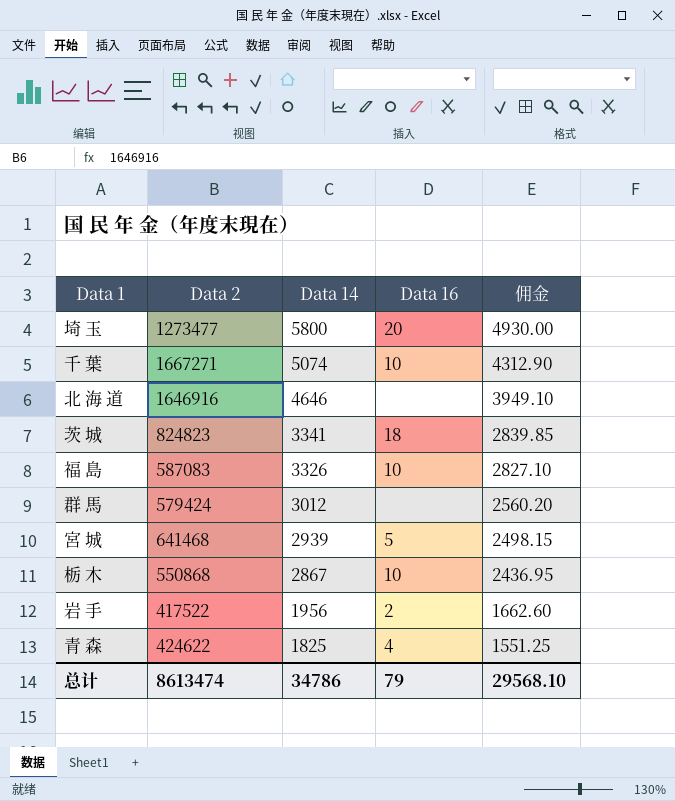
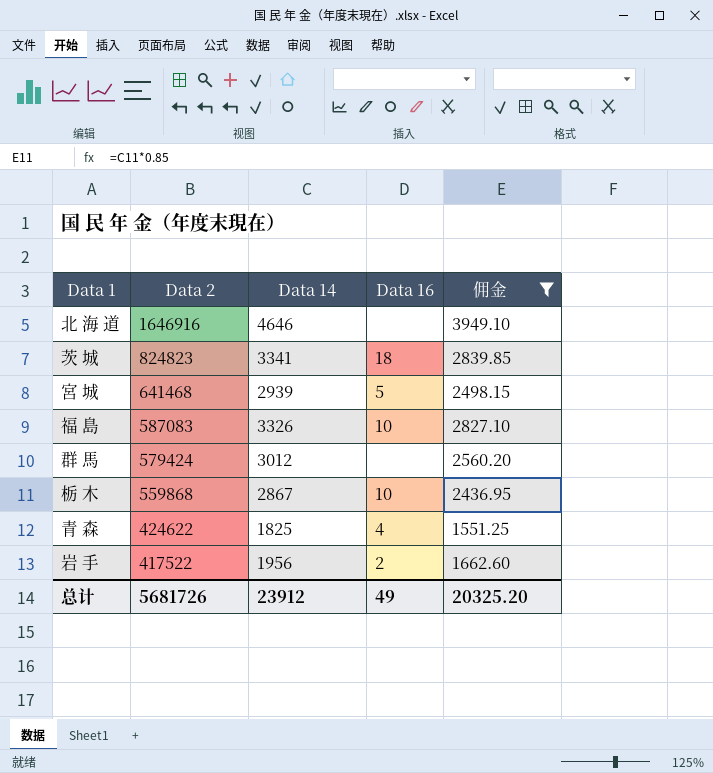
filter: none -> 佣金 <= 3949.10
row order: Data 14 descending -> Data 2 descending
栃 木 | Data 2: 550868 -> 559868
总计 | Data 2: 8613474 -> 5681726
总计 | Data 14: 34786 -> 23912
总计 | Data 16: 79 -> 49
总计 | 佣金: 29568.10 -> 20325.20

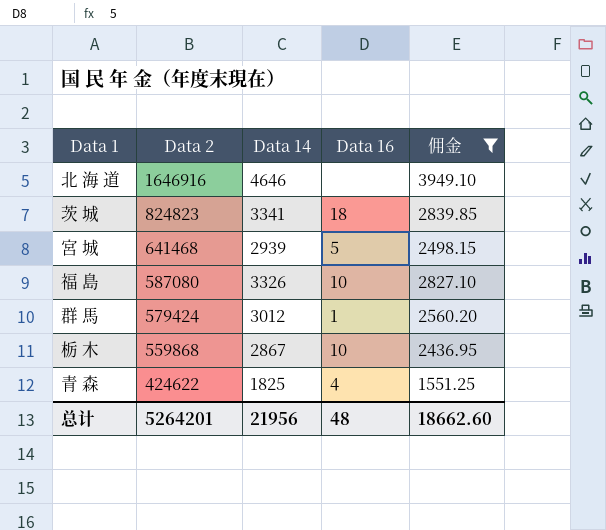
row 岩 手: 417522 | 1956 | 2 | 1662.60 -> none
福 島 | Data 2: 587083 -> 587080
群 馬 | Data 16: none -> 1
总计 | Data 2: 5681726 -> 5264201
总计 | Data 14: 23912 -> 21956
总计 | Data 16: 49 -> 48
总计 | 佣金: 20325.20 -> 18662.60

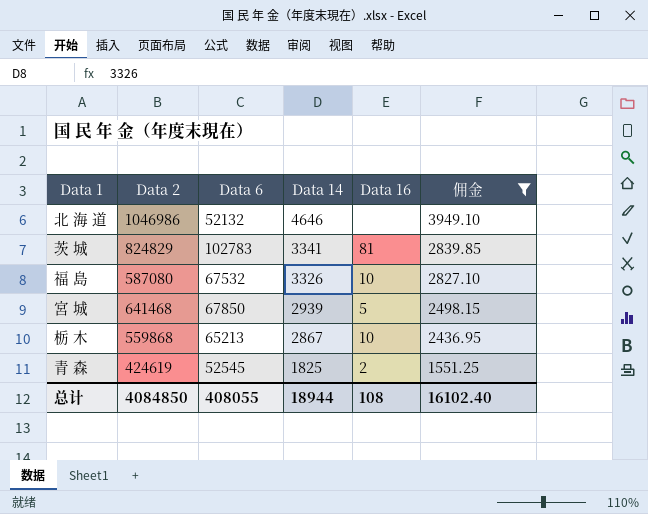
row order: Data 2 descending -> Data 14 descending
column Data 6 | position: none -> 3
row 群 馬: 579424 | 3012 | 1 | 2560.20 -> none
北 海 道 | Data 2: 1646916 -> 1046986
茨 城 | Data 2: 824823 -> 824829
茨 城 | Data 16: 18 -> 81
青 森 | Data 2: 424622 -> 424619
青 森 | Data 16: 4 -> 2
总计 | Data 2: 5264201 -> 4084850
总计 | Data 14: 21956 -> 18944
总计 | Data 16: 48 -> 108
总计 | 佣金: 18662.60 -> 16102.40

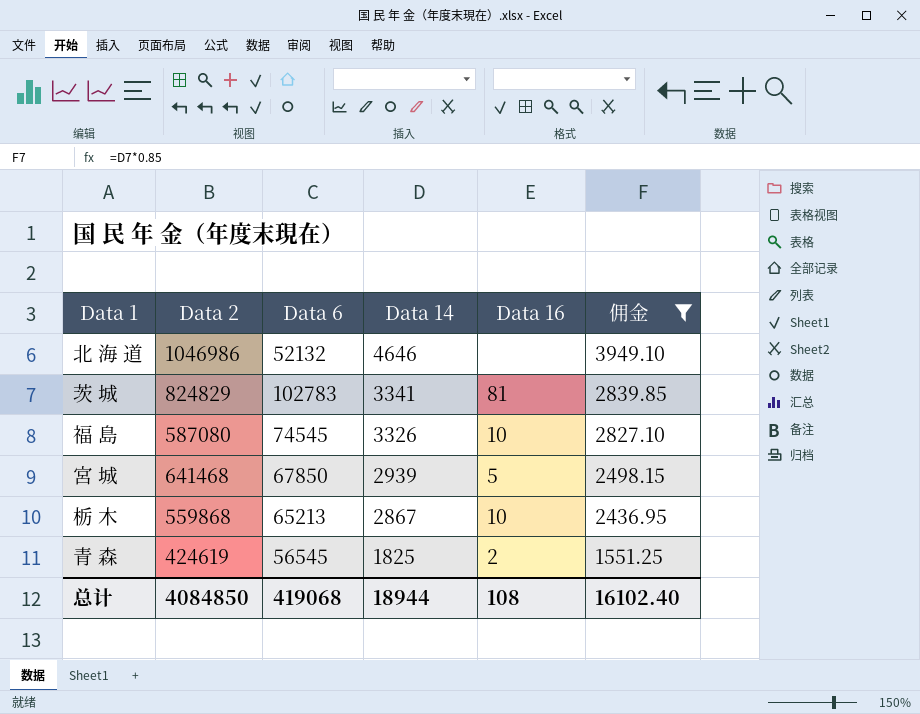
福 島 | Data 6: 67532 -> 74545
青 森 | Data 6: 52545 -> 56545
总计 | Data 6: 408055 -> 419068

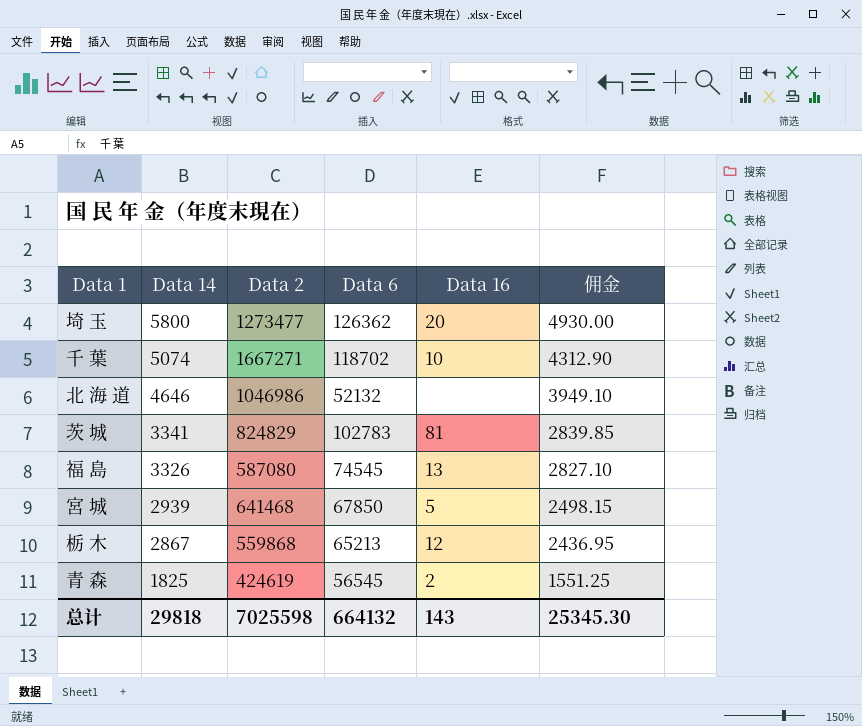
filter: 佣金 <= 3949.10 -> none
column Data 14 | position: 4 -> 2
福 島 | Data 16: 10 -> 13
栃 木 | Data 16: 10 -> 12
总计 | Data 14: 18944 -> 29818
总计 | Data 2: 4084850 -> 7025598
总计 | Data 6: 419068 -> 664132
总计 | Data 16: 108 -> 143
总计 | 佣金: 16102.40 -> 25345.30

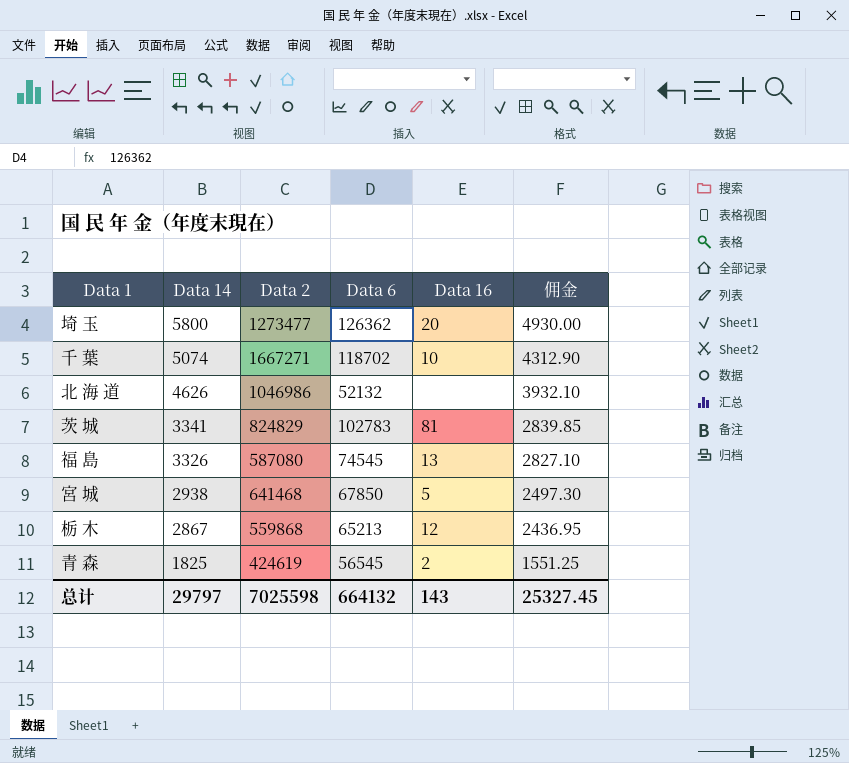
北 海 道 | Data 14: 4646 -> 4626
北 海 道 | 佣金: 3949.10 -> 3932.10
宮 城 | Data 14: 2939 -> 2938
宮 城 | 佣金: 2498.15 -> 2497.30
总计 | Data 14: 29818 -> 29797
总计 | 佣金: 25345.30 -> 25327.45

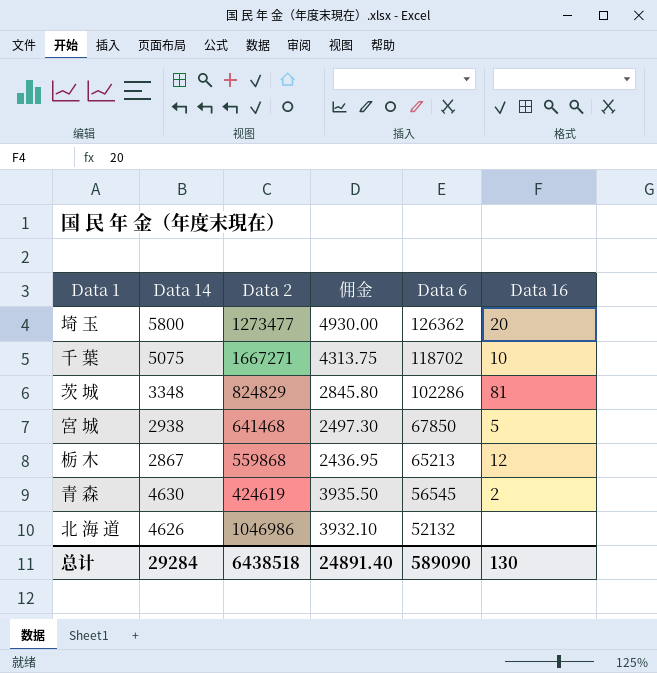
row order: Data 14 descending -> Data 6 descending
column 佣金 | position: 6 -> 4
row 福 島: 3326 | 587080 | 74545 | 13 | 2827.10 -> none
千 葉 | Data 14: 5074 -> 5075
千 葉 | 佣金: 4312.90 -> 4313.75
茨 城 | Data 14: 3341 -> 3348
茨 城 | 佣金: 2839.85 -> 2845.80
茨 城 | Data 6: 102783 -> 102286
青 森 | Data 14: 1825 -> 4630
青 森 | 佣金: 1551.25 -> 3935.50
总计 | Data 14: 29797 -> 29284
总计 | Data 2: 7025598 -> 6438518
总计 | 佣金: 25327.45 -> 24891.40
总计 | Data 6: 664132 -> 589090
总计 | Data 16: 143 -> 130

